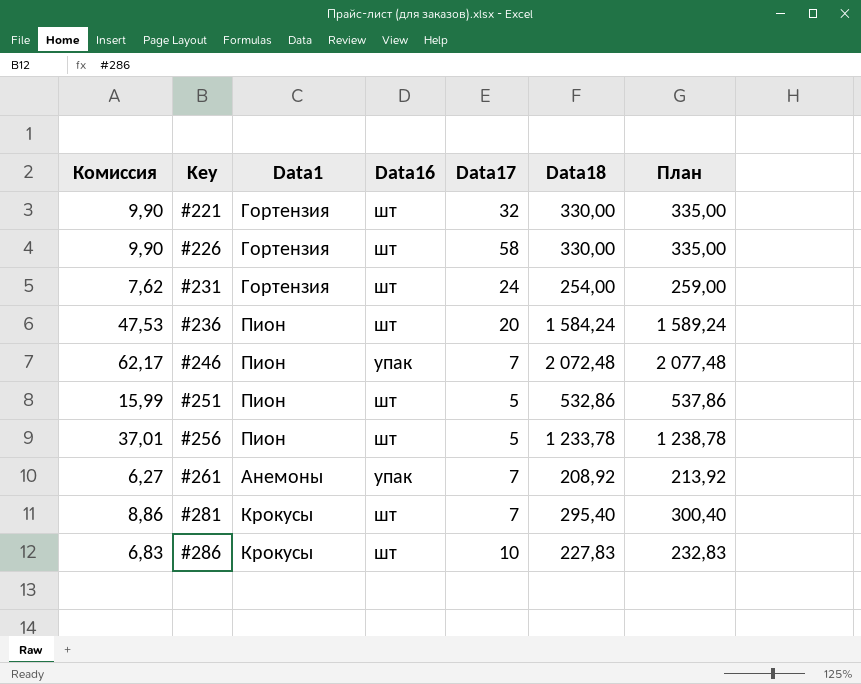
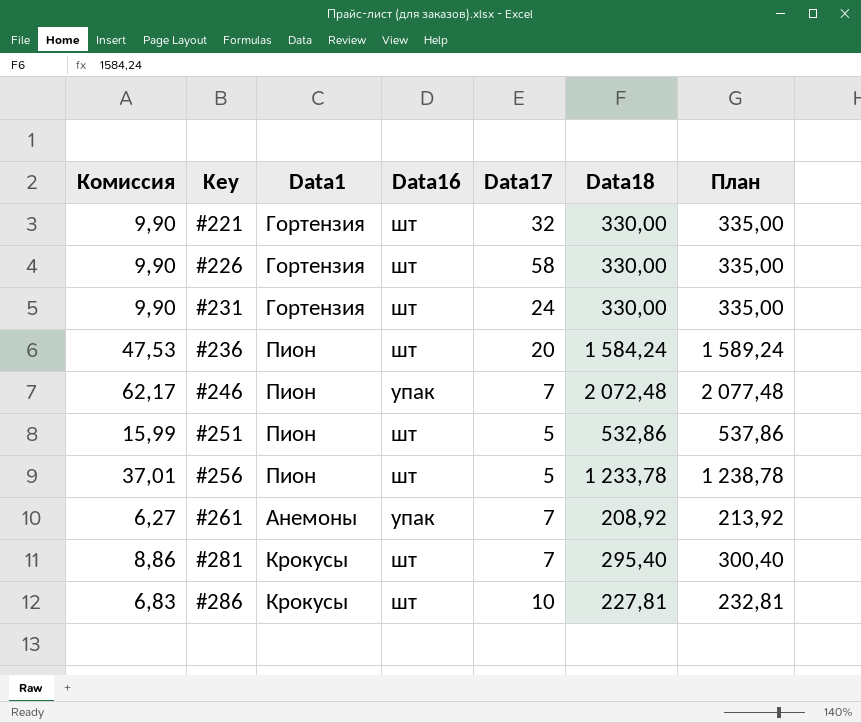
#231 | Комиссия: 7,62 -> 9,90
#231 | Data18: 254,00 -> 330,00
#231 | План: 259,00 -> 335,00
#286 | Data18: 227,83 -> 227,81
#286 | План: 232,83 -> 232,81

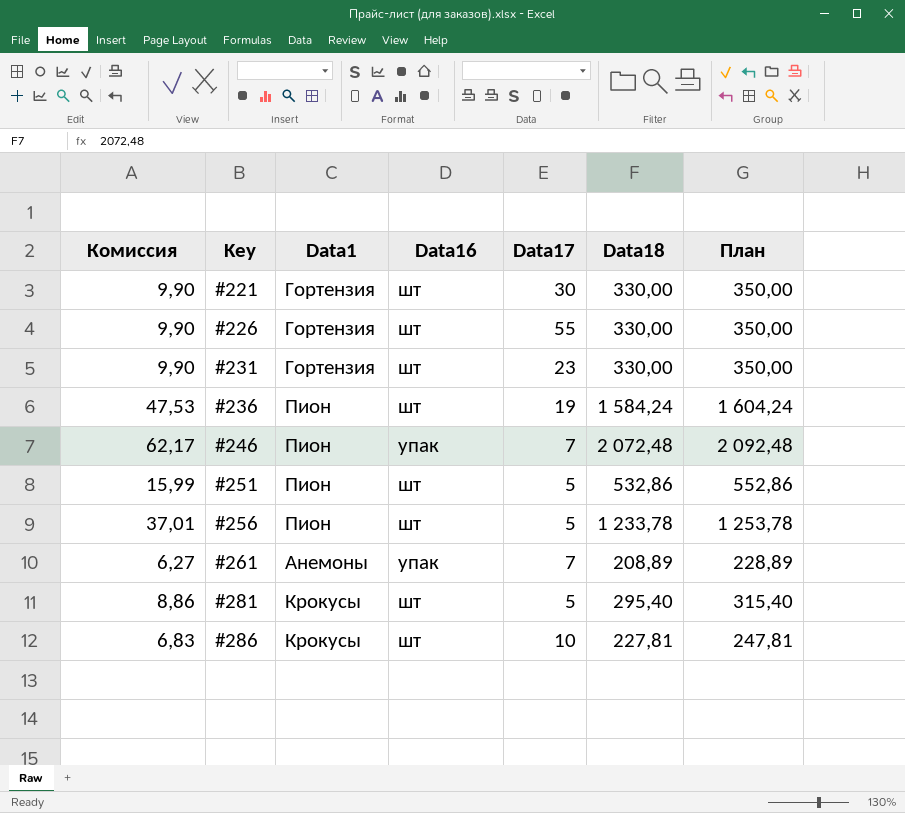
column План | formula: [Data18] + 5 -> [Data18] + 20
#221 | Data17: 32 -> 30
#226 | Data17: 58 -> 55
#231 | Data17: 24 -> 23
#236 | Data17: 20 -> 19
#261 | Data18: 208,92 -> 208,89
#281 | Data17: 7 -> 5

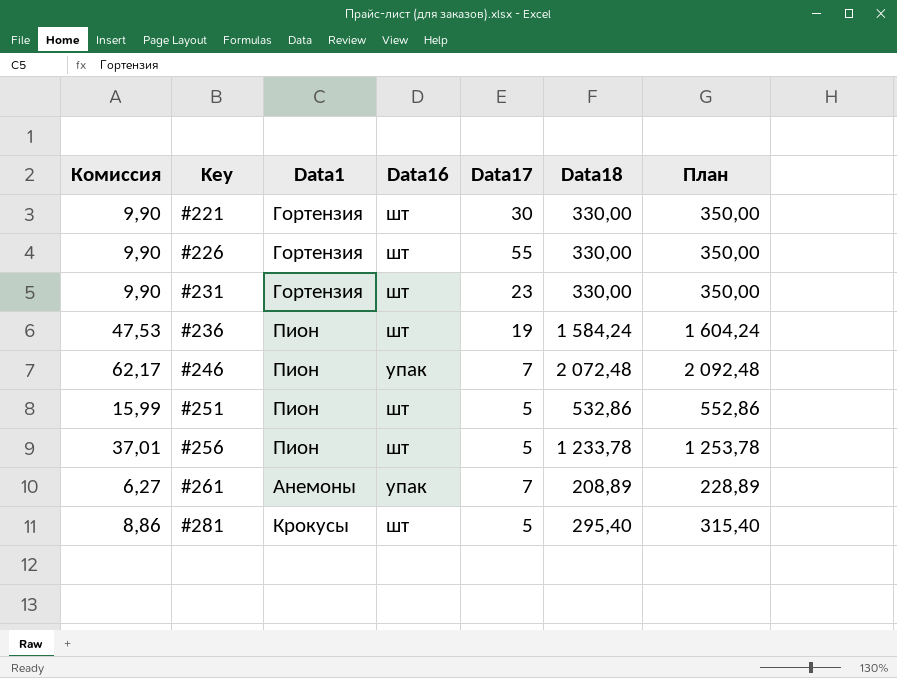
row #286: 6,83 | Крокусы | шт | 10 | 227,81 | 247,81 -> none

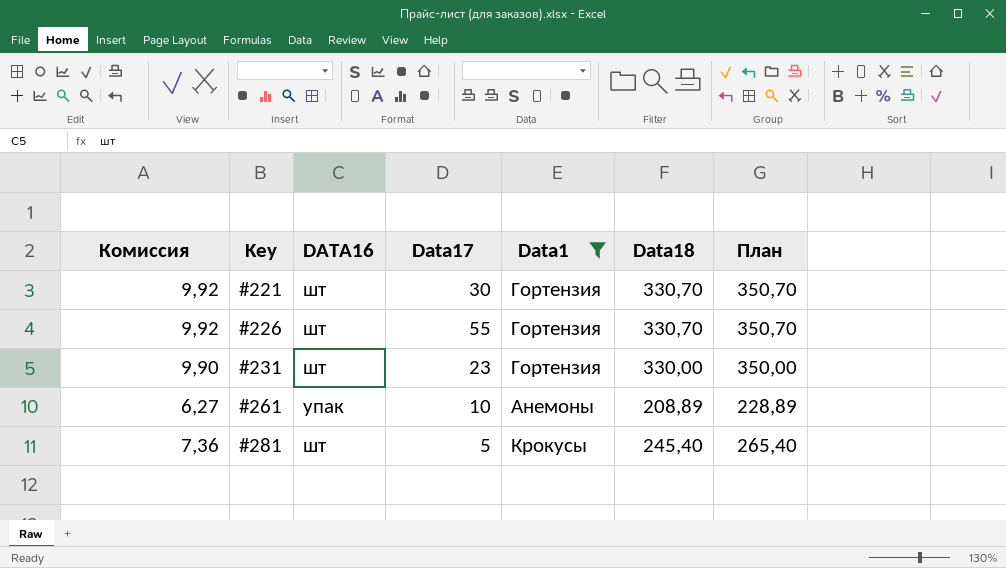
filter: none -> Data1 != Пион
column name: Data16 -> DATA16
column Data1 | position: 3 -> 5
#221 | Комиссия: 9,90 -> 9,92
#221 | Data18: 330,00 -> 330,70
#221 | План: 350,00 -> 350,70
#226 | Комиссия: 9,90 -> 9,92
#226 | Data18: 330,00 -> 330,70
#226 | План: 350,00 -> 350,70
#261 | Data17: 7 -> 10
#281 | Комиссия: 8,86 -> 7,36
#281 | Data18: 295,40 -> 245,40
#281 | План: 315,40 -> 265,40

